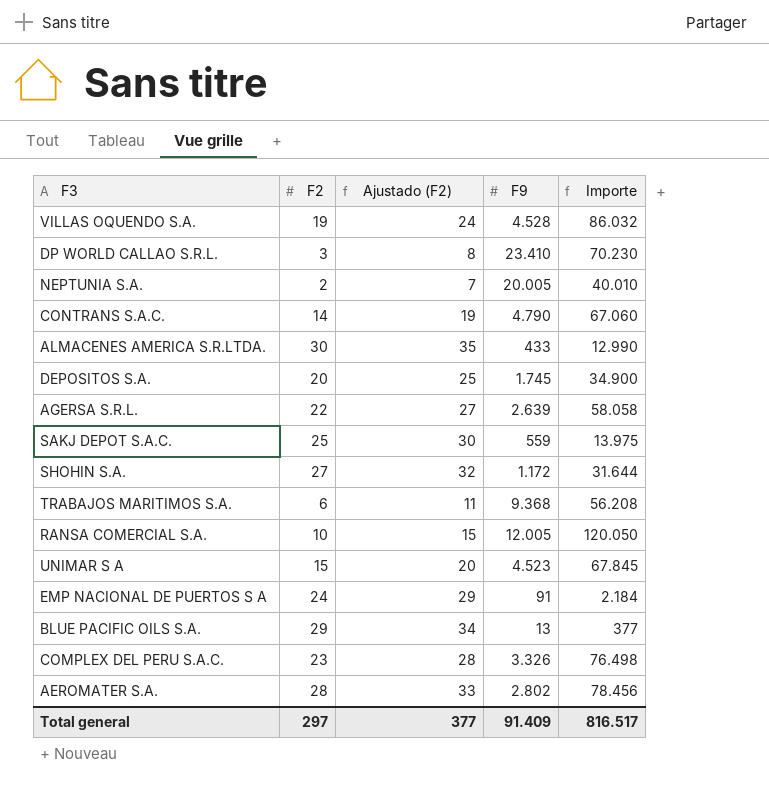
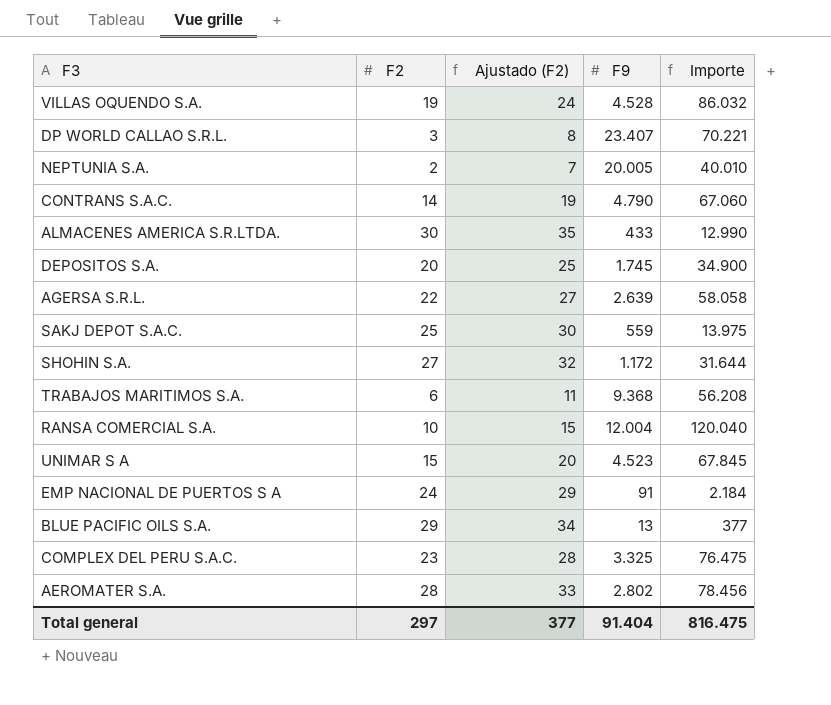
DP WORLD CALLAO S.R.L. | F9: 23.410 -> 23.407
DP WORLD CALLAO S.R.L. | Importe: 70.230 -> 70.221
RANSA COMERCIAL S.A. | F9: 12.005 -> 12.004
RANSA COMERCIAL S.A. | Importe: 120.050 -> 120.040
COMPLEX DEL PERU S.A.C. | F9: 3.326 -> 3.325
COMPLEX DEL PERU S.A.C. | Importe: 76.498 -> 76.475
Total general | F9: 91.409 -> 91.404
Total general | Importe: 816.517 -> 816.475

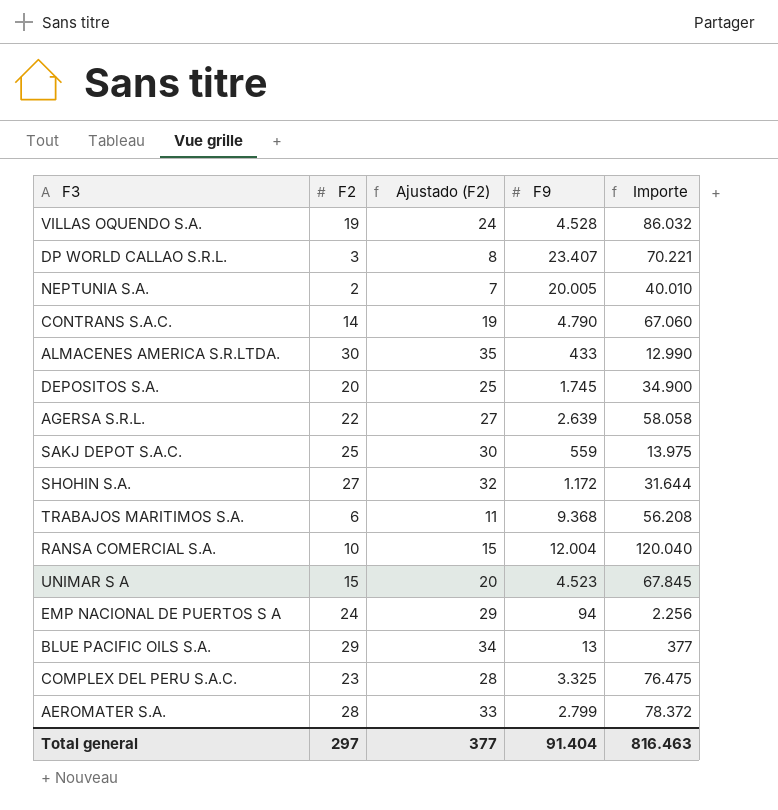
EMP NACIONAL DE PUERTOS S A | F9: 91 -> 94
EMP NACIONAL DE PUERTOS S A | Importe: 2.184 -> 2.256
AEROMATER S.A. | F9: 2.802 -> 2.799
AEROMATER S.A. | Importe: 78.456 -> 78.372
Total general | Importe: 816.475 -> 816.463

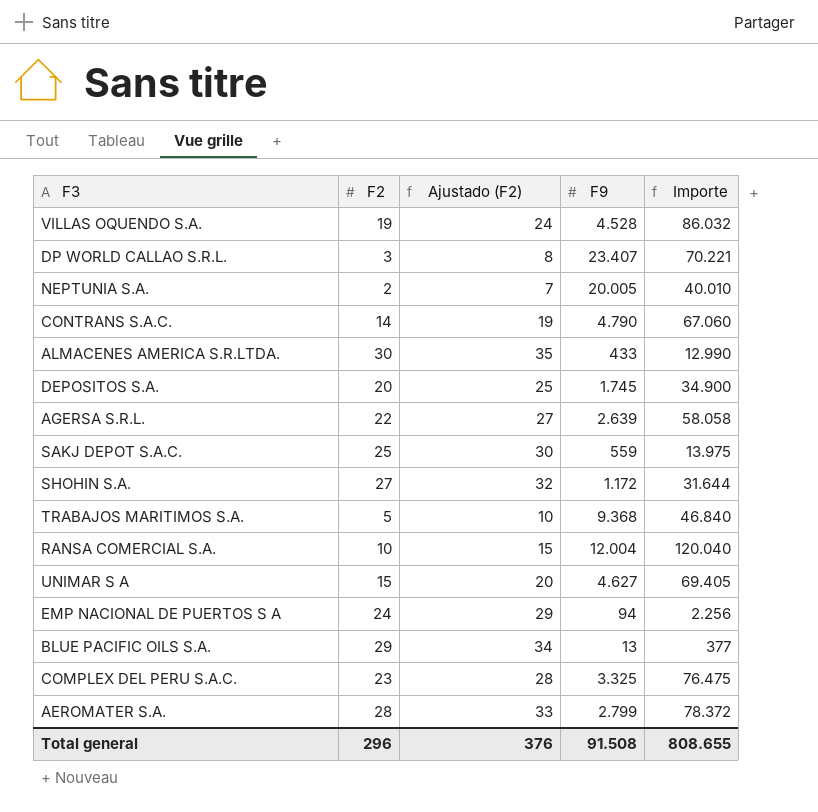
TRABAJOS MARITIMOS S.A. | F2: 6 -> 5
TRABAJOS MARITIMOS S.A. | Ajustado (F2): 11 -> 10
TRABAJOS MARITIMOS S.A. | Importe: 56.208 -> 46.840
UNIMAR S A | F9: 4.523 -> 4.627
UNIMAR S A | Importe: 67.845 -> 69.405
Total general | F2: 297 -> 296
Total general | Ajustado (F2): 377 -> 376
Total general | F9: 91.404 -> 91.508
Total general | Importe: 816.463 -> 808.655

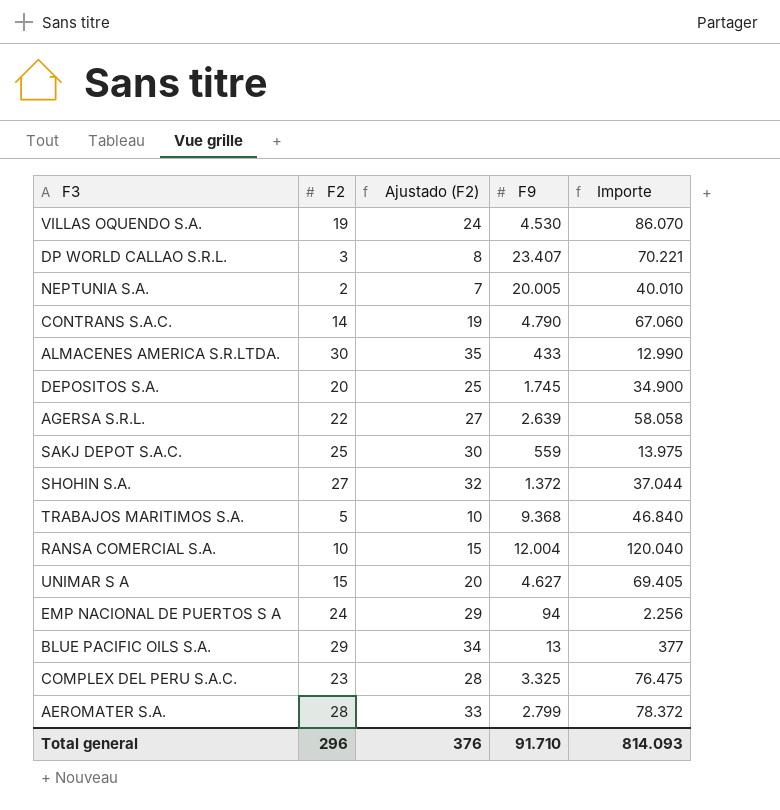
VILLAS OQUENDO S.A. | F9: 4.528 -> 4.530
VILLAS OQUENDO S.A. | Importe: 86.032 -> 86.070
SHOHIN S.A. | F9: 1.172 -> 1.372
SHOHIN S.A. | Importe: 31.644 -> 37.044
Total general | F9: 91.508 -> 91.710
Total general | Importe: 808.655 -> 814.093

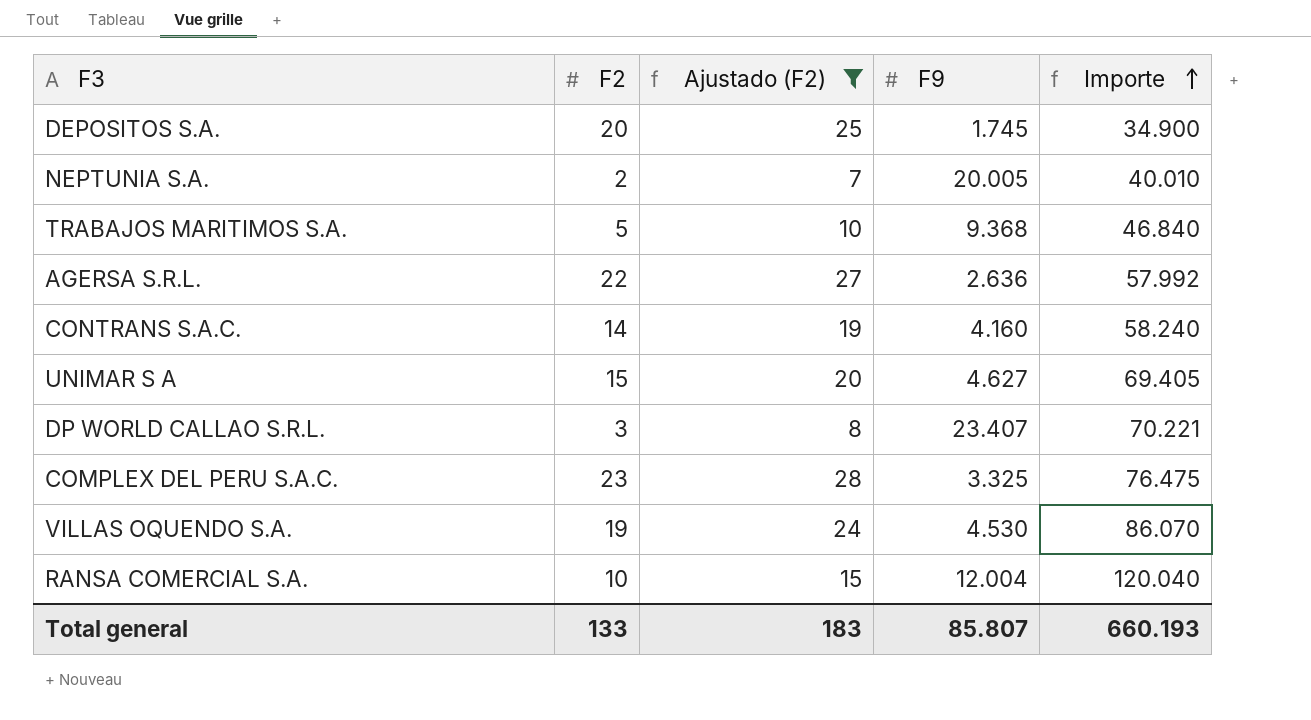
filter: none -> Ajustado (F2) <= 28
row order: none -> Importe ascending
AGERSA S.R.L. | F9: 2.639 -> 2.636
AGERSA S.R.L. | Importe: 58.058 -> 57.992
CONTRANS S.A.C. | F9: 4.790 -> 4.160
CONTRANS S.A.C. | Importe: 67.060 -> 58.240
Total general | F2: 296 -> 133
Total general | Ajustado (F2): 376 -> 183
Total general | F9: 91.710 -> 85.807
Total general | Importe: 814.093 -> 660.193

